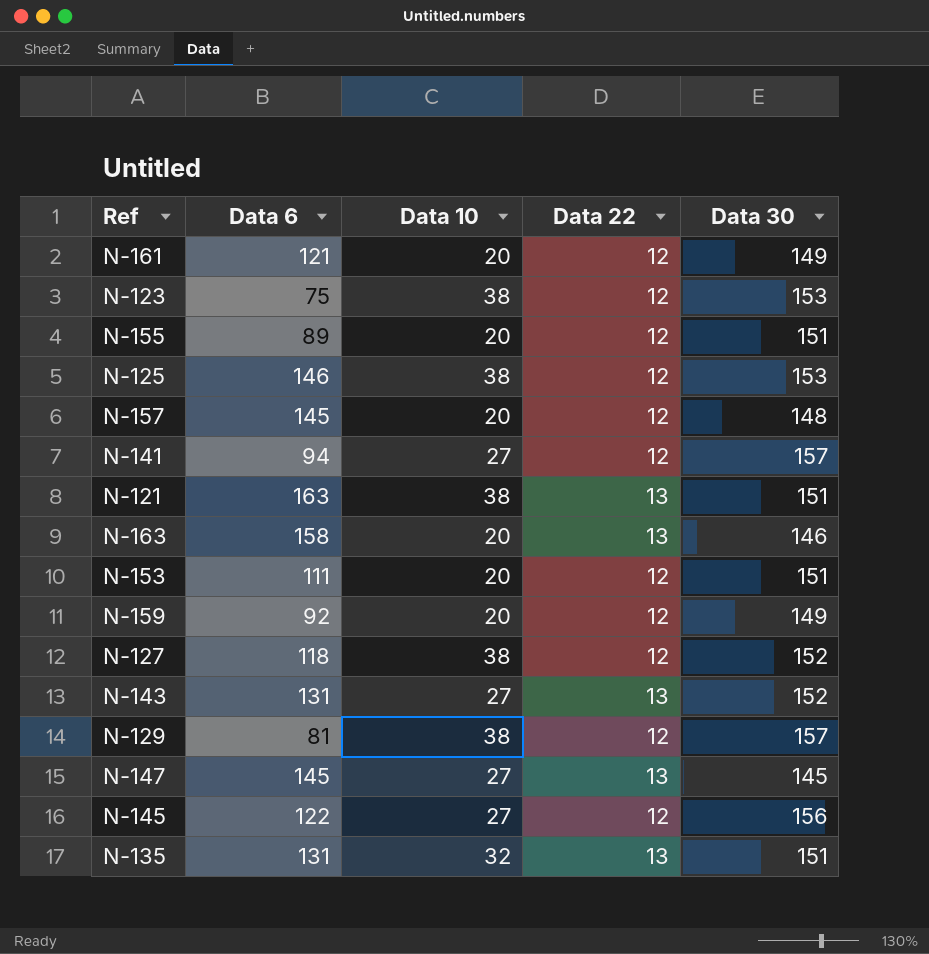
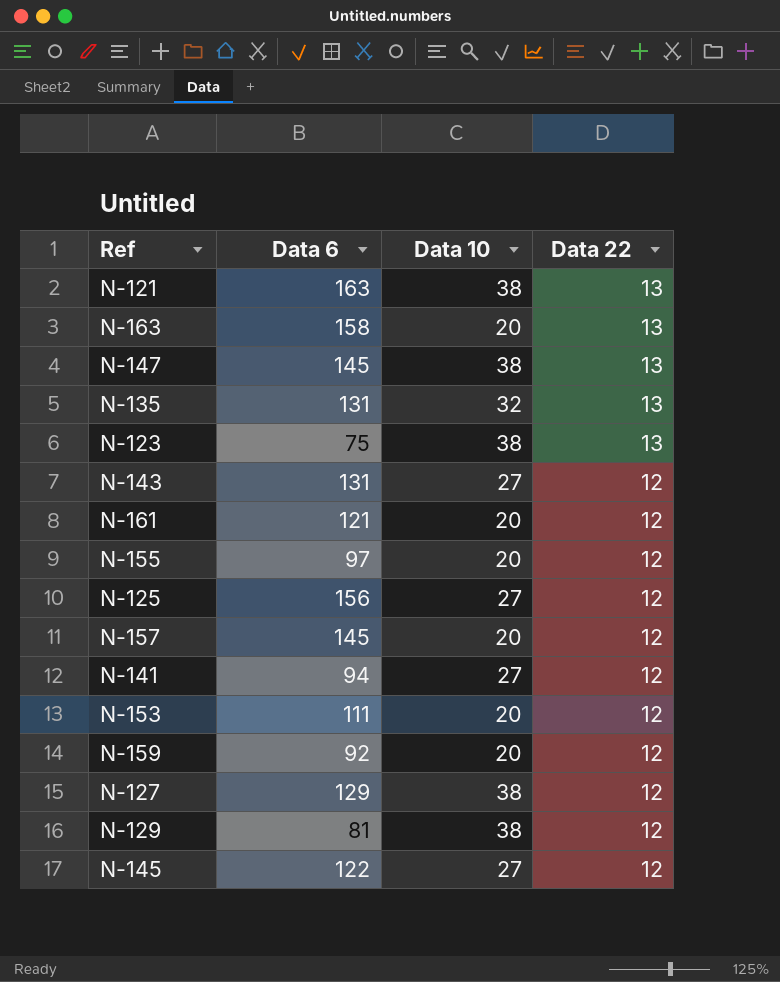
row order: none -> Data 22 descending
column Data 30 | position: 5 -> none
N-147 | Data 10: 27 -> 38
N-123 | Data 22: 12 -> 13
N-143 | Data 22: 13 -> 12
N-155 | Data 6: 89 -> 97
N-125 | Data 6: 146 -> 156
N-125 | Data 10: 38 -> 27
N-127 | Data 6: 118 -> 129

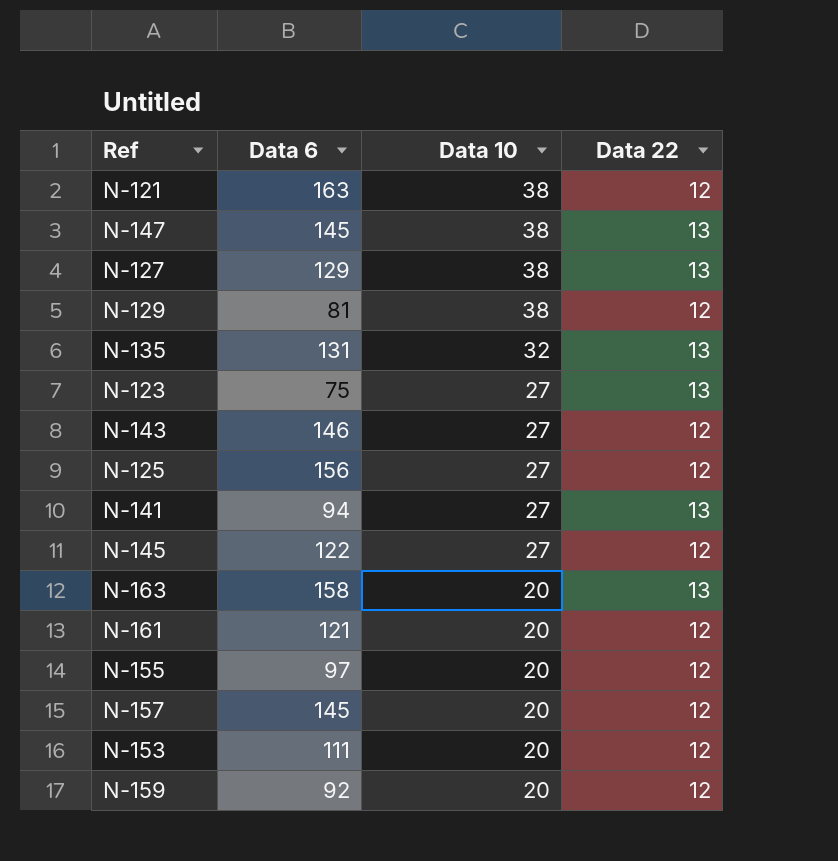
row order: Data 22 descending -> Data 10 descending
N-121 | Data 22: 13 -> 12
N-127 | Data 22: 12 -> 13
N-123 | Data 10: 38 -> 27
N-143 | Data 6: 131 -> 146
N-141 | Data 22: 12 -> 13

